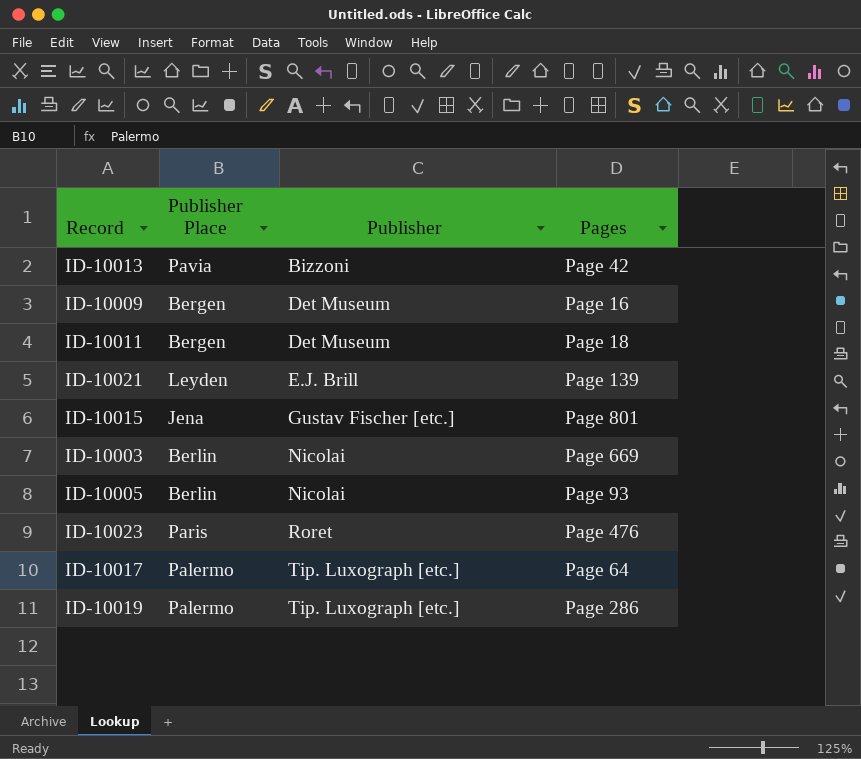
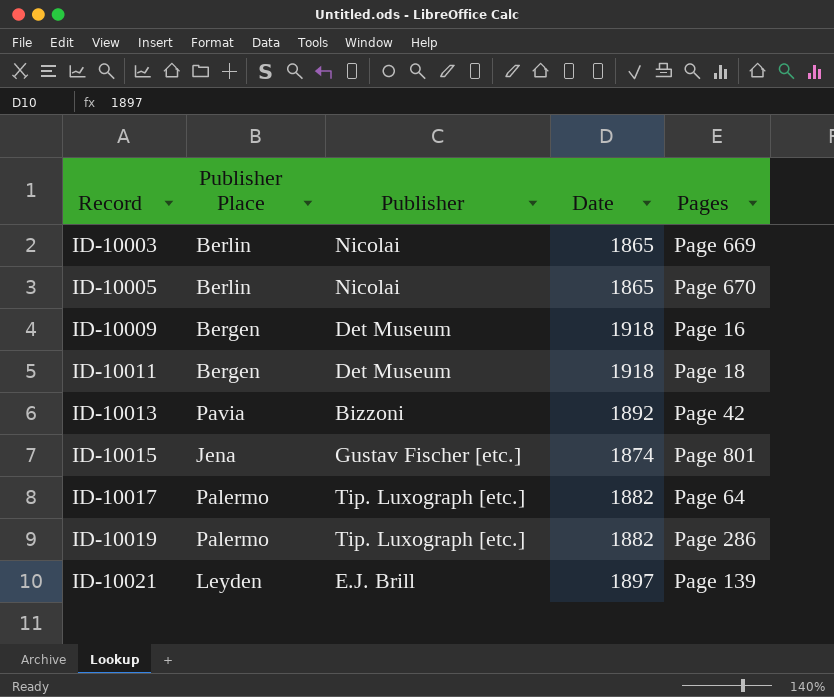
row order: Publisher ascending -> Record ascending
column Date | position: none -> 4
row ID-10023: Paris | Roret | Page 476 -> none
ID-10005 | Pages: Page 93 -> Page 670

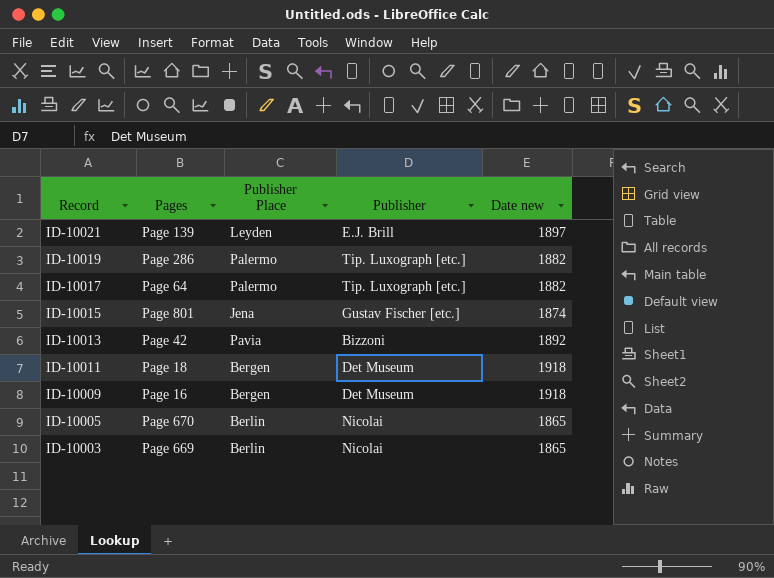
row order: Record ascending -> Record descending
column Pages | position: 5 -> 2
column name: Date -> Date new

